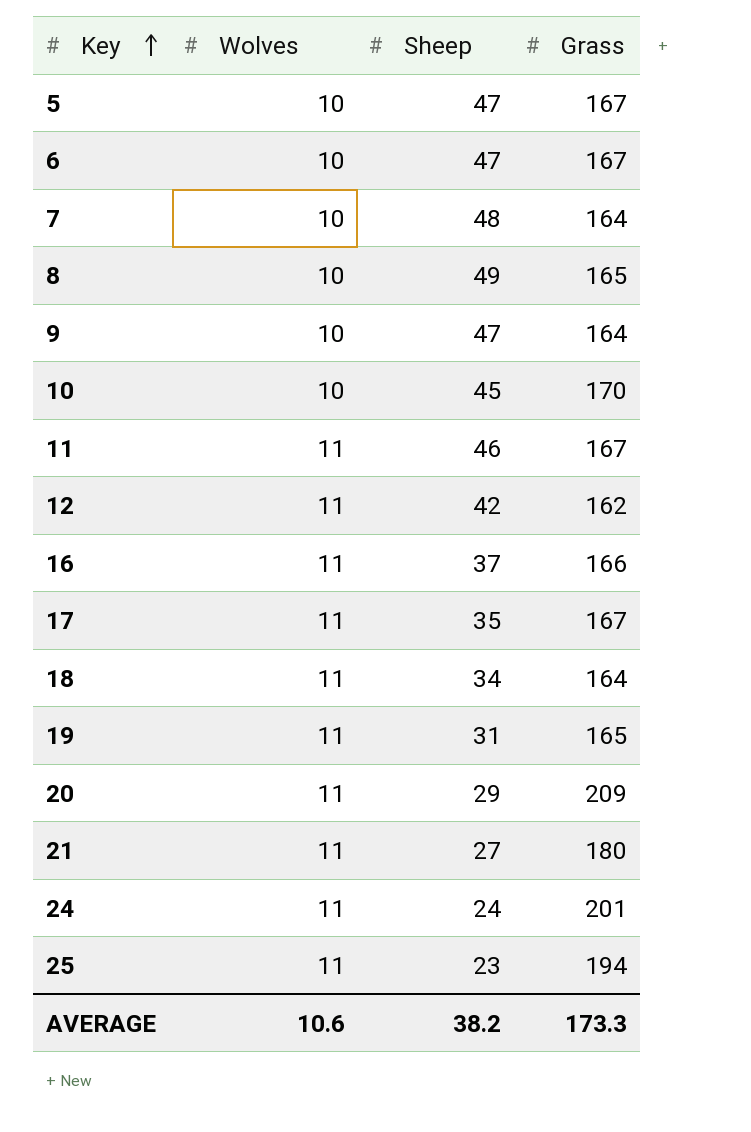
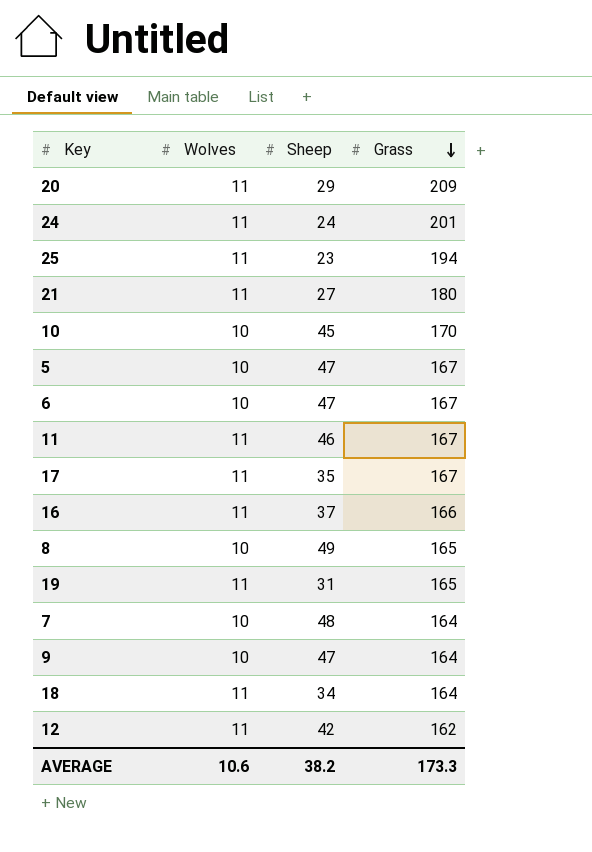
row order: Key ascending -> Grass descending

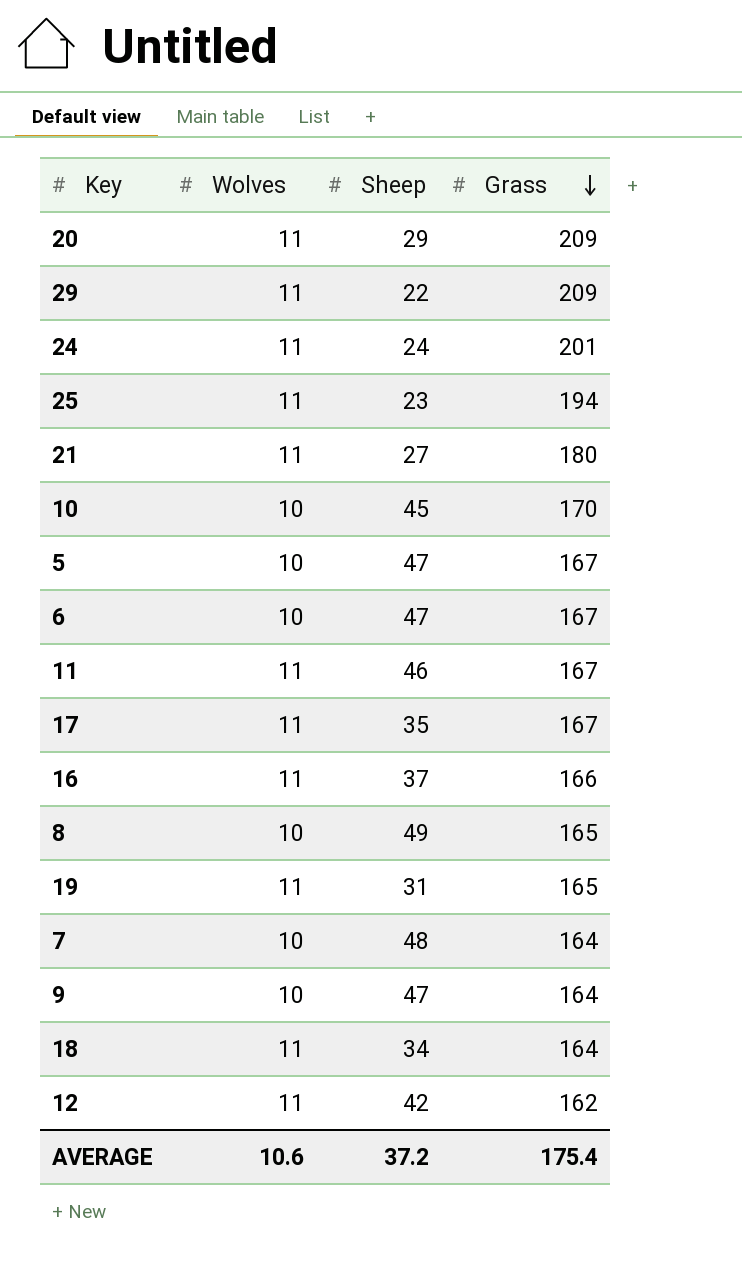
row 29: none -> 11 | 22 | 209
AVERAGE | Sheep: 38.2 -> 37.2
AVERAGE | Grass: 173.3 -> 175.4

